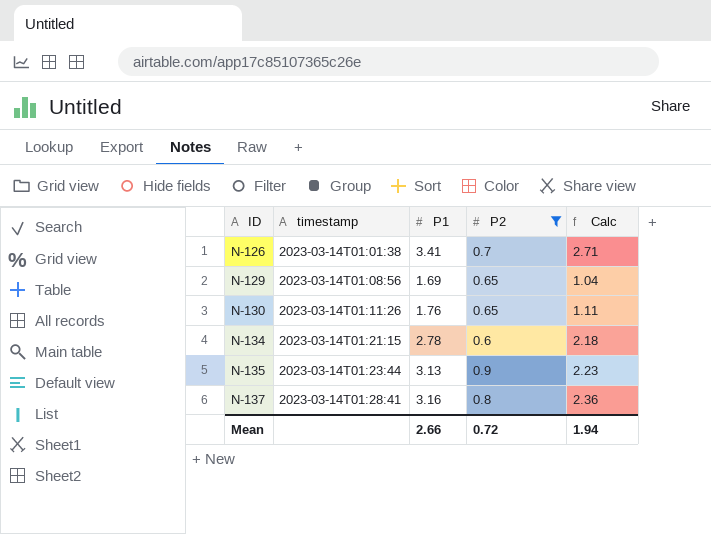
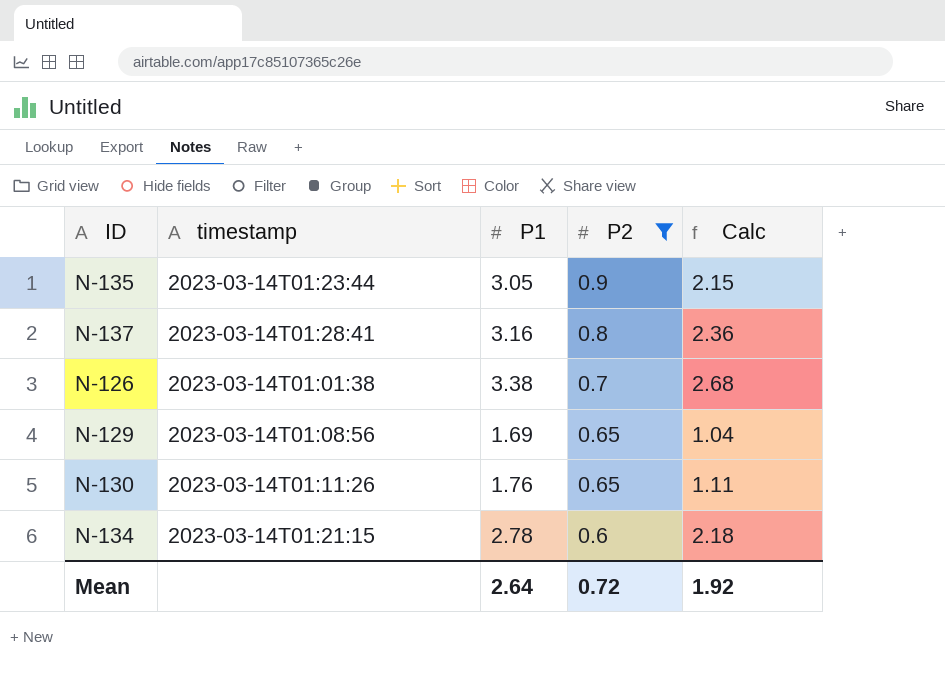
row order: ID ascending -> P2 descending
N-135 | P1: 3.13 -> 3.05
N-135 | Calc: 2.23 -> 2.15
N-126 | P1: 3.41 -> 3.38
N-126 | Calc: 2.71 -> 2.68
Mean | P1: 2.66 -> 2.64
Mean | Calc: 1.94 -> 1.92

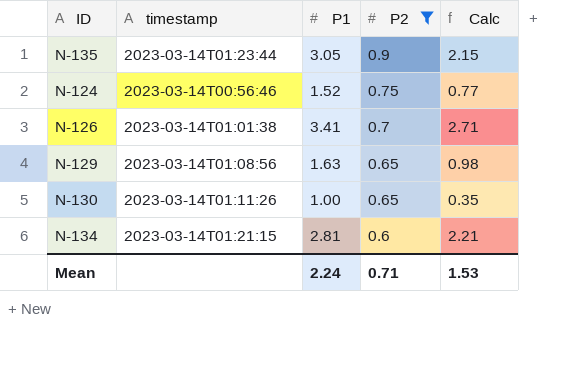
row N-137: 2023-03-14T01:28:41 | 3.16 | 0.8 | 2.36 -> none
row N-124: none -> 2023-03-14T00:56:46 | 1.52 | 0.75 | 0.77
N-126 | P1: 3.38 -> 3.41
N-126 | Calc: 2.68 -> 2.71
N-129 | P1: 1.69 -> 1.63
N-129 | Calc: 1.04 -> 0.98
N-130 | P1: 1.76 -> 1.00
N-130 | Calc: 1.11 -> 0.35
N-134 | P1: 2.78 -> 2.81
N-134 | Calc: 2.18 -> 2.21
Mean | P1: 2.64 -> 2.24
Mean | P2: 0.72 -> 0.71
Mean | Calc: 1.92 -> 1.53

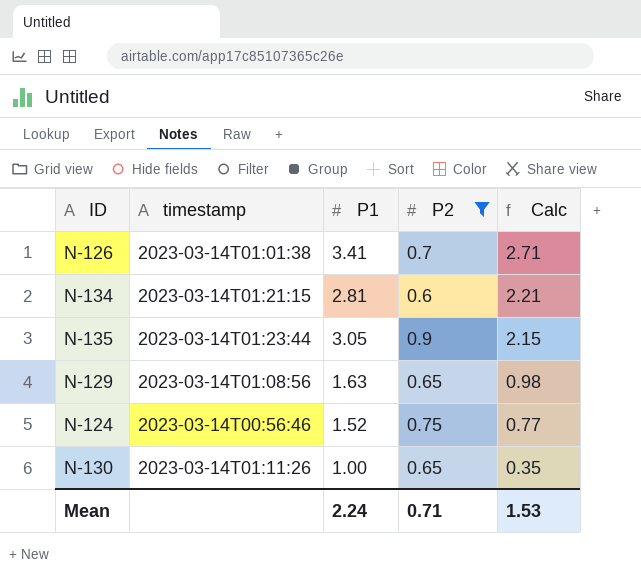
row order: P2 descending -> Calc descending

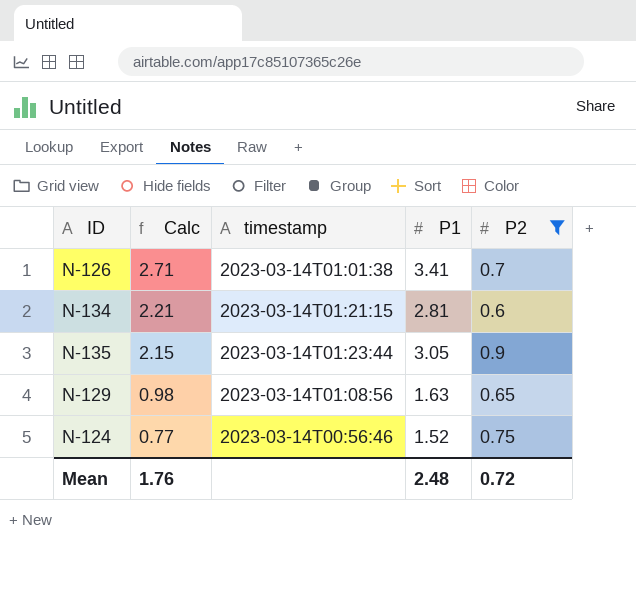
column Calc | position: 5 -> 2
row N-130: 2023-03-14T01:11:26 | 1.00 | 0.65 | 0.35 -> none
Mean | Calc: 1.53 -> 1.76
Mean | P1: 2.24 -> 2.48
Mean | P2: 0.71 -> 0.72

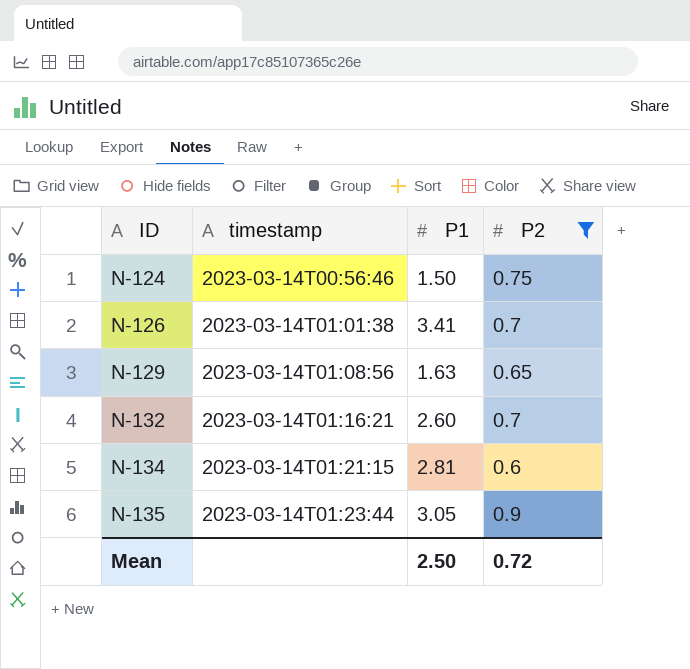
row order: Calc descending -> ID ascending
column Calc | formula: [P1] - [P2] -> none
N-124 | P1: 1.52 -> 1.50
row N-132: none -> 2023-03-14T01:16:21 | 2.60 | 0.7
Mean | P1: 2.48 -> 2.50

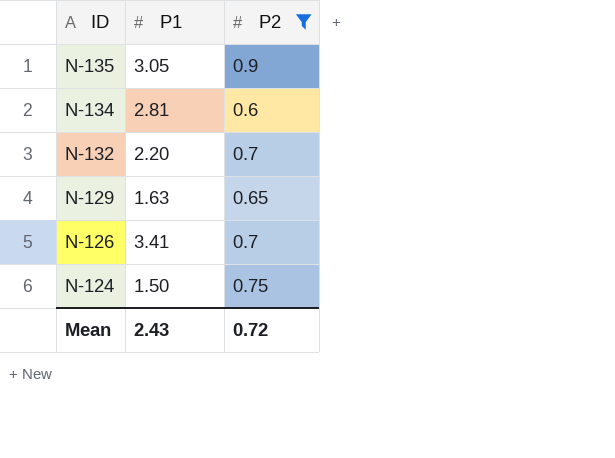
row order: ID ascending -> ID descending
column timestamp | position: 2 -> none
N-132 | P1: 2.60 -> 2.20
Mean | P1: 2.50 -> 2.43

